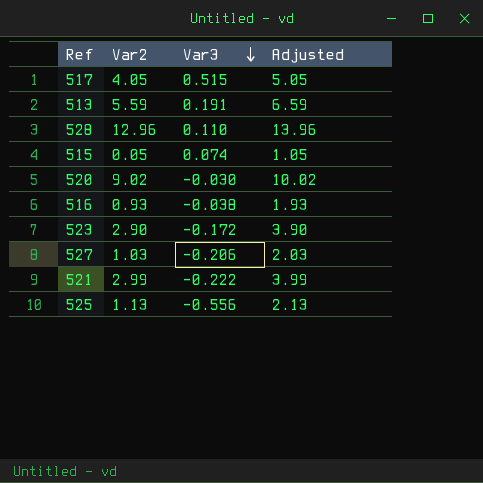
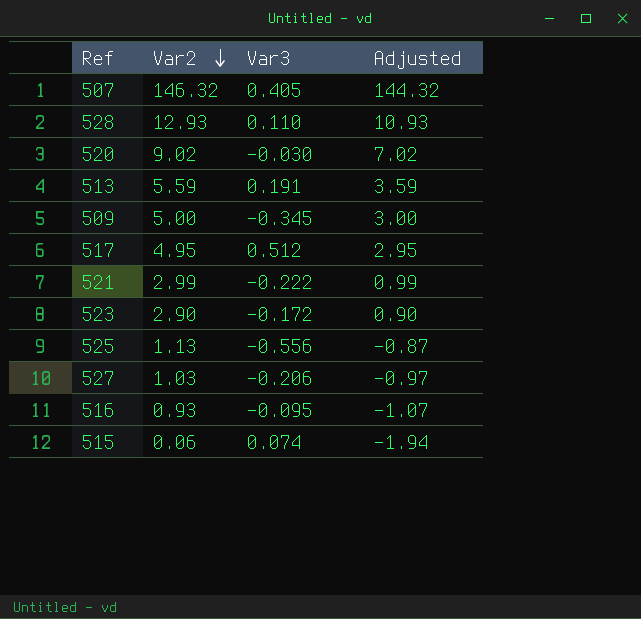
row order: Var3 descending -> Var2 descending
column Adjusted | formula: [Var2] + 1 -> [Var2] - 2
row 507: none -> 146.32 | 0.405 | 144.32
528 | Var2: 12.96 -> 12.93
row 509: none -> 5.00 | -0.345 | 3.00
517 | Var2: 4.05 -> 4.95
517 | Var3: 0.515 -> 0.512
516 | Var3: -0.038 -> -0.095
515 | Var2: 0.05 -> 0.06

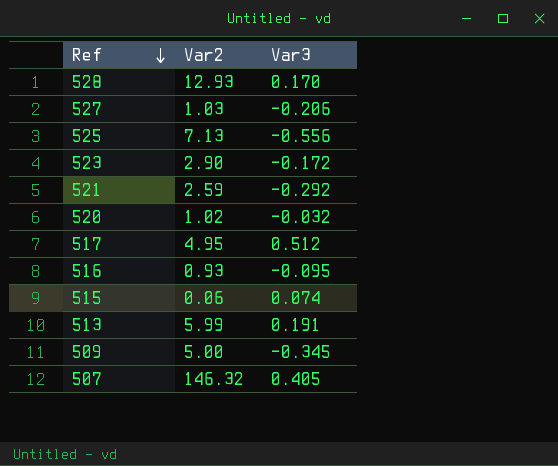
row order: Var2 descending -> Ref descending
column Adjusted | formula: [Var2] - 2 -> none
528 | Var3: 0.110 -> 0.170
525 | Var2: 1.13 -> 7.13
521 | Var2: 2.99 -> 2.59
521 | Var3: -0.222 -> -0.292
520 | Var2: 9.02 -> 1.02
520 | Var3: -0.030 -> -0.032
513 | Var2: 5.59 -> 5.99

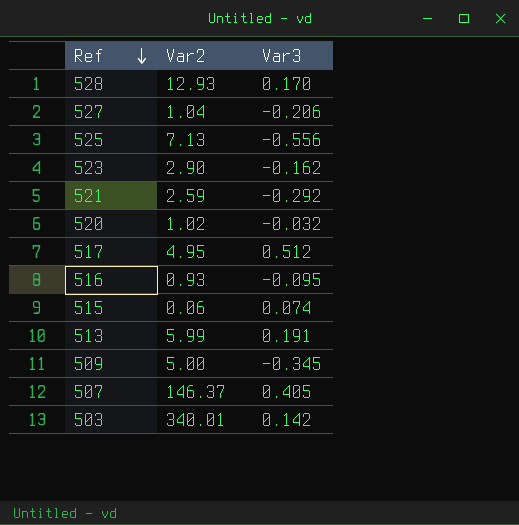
527 | Var2: 1.03 -> 1.04
523 | Var3: -0.172 -> -0.162
507 | Var2: 146.32 -> 146.37
row 503: none -> 340.01 | 0.142

